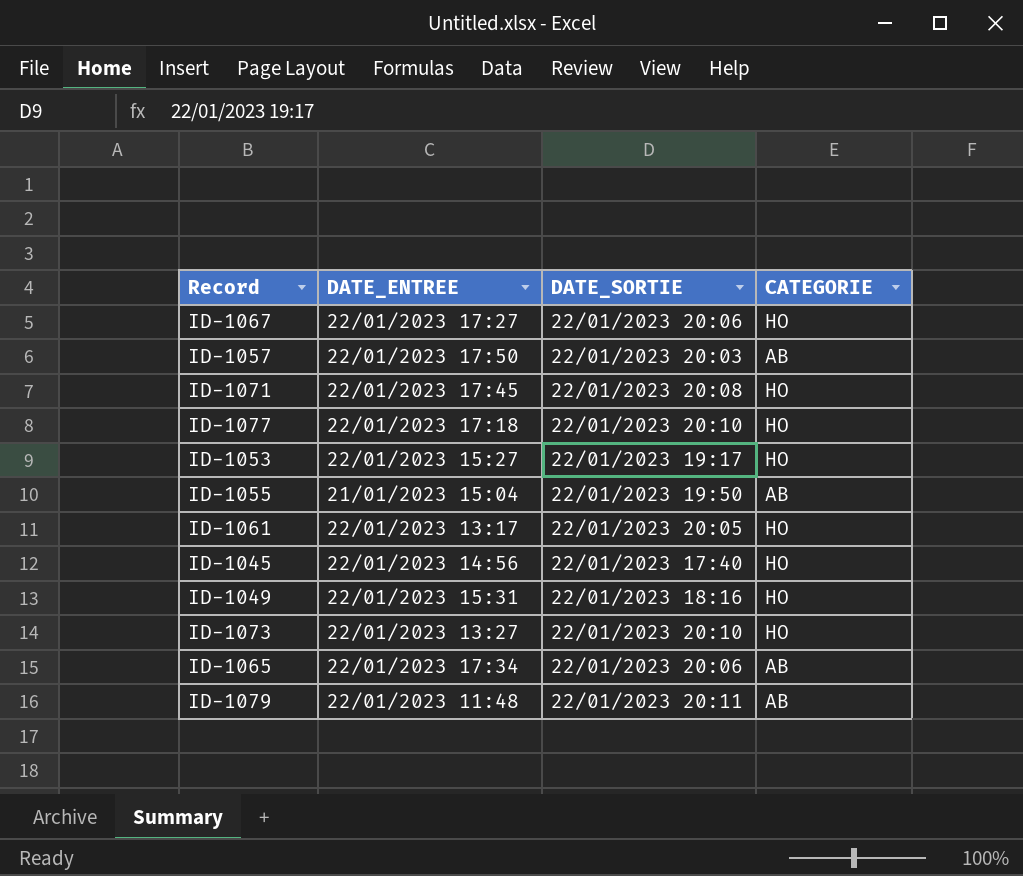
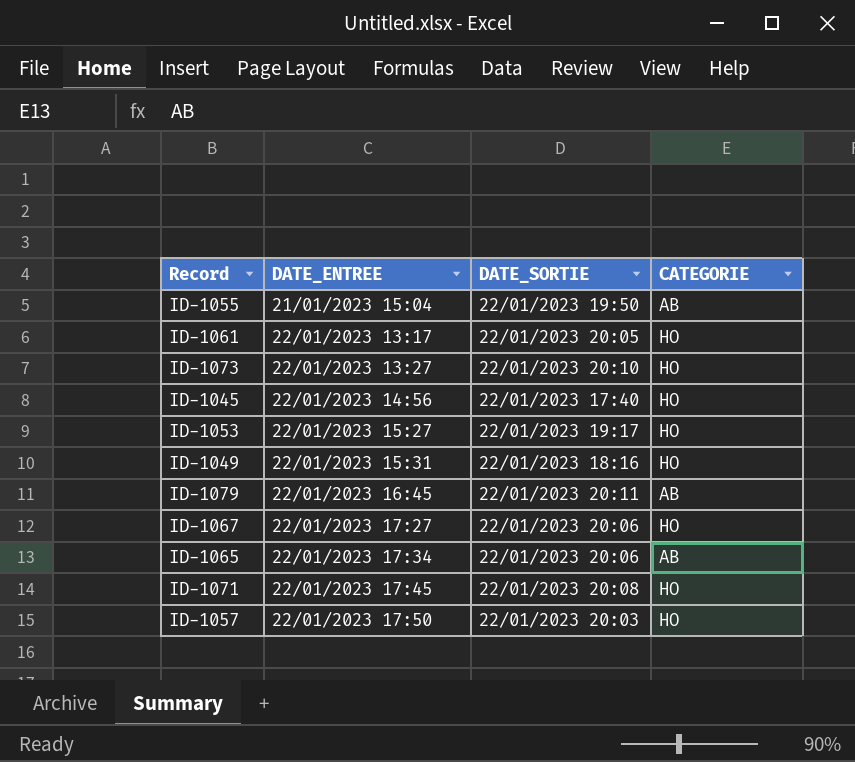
row order: none -> DATE_ENTREE ascending
row ID-1077: 22/01/2023 17:18 | 22/01/2023 20:10 | HO -> none
ID-1079 | DATE_ENTREE: 22/01/2023 11:48 -> 22/01/2023 16:45
ID-1057 | CATEGORIE: AB -> HO

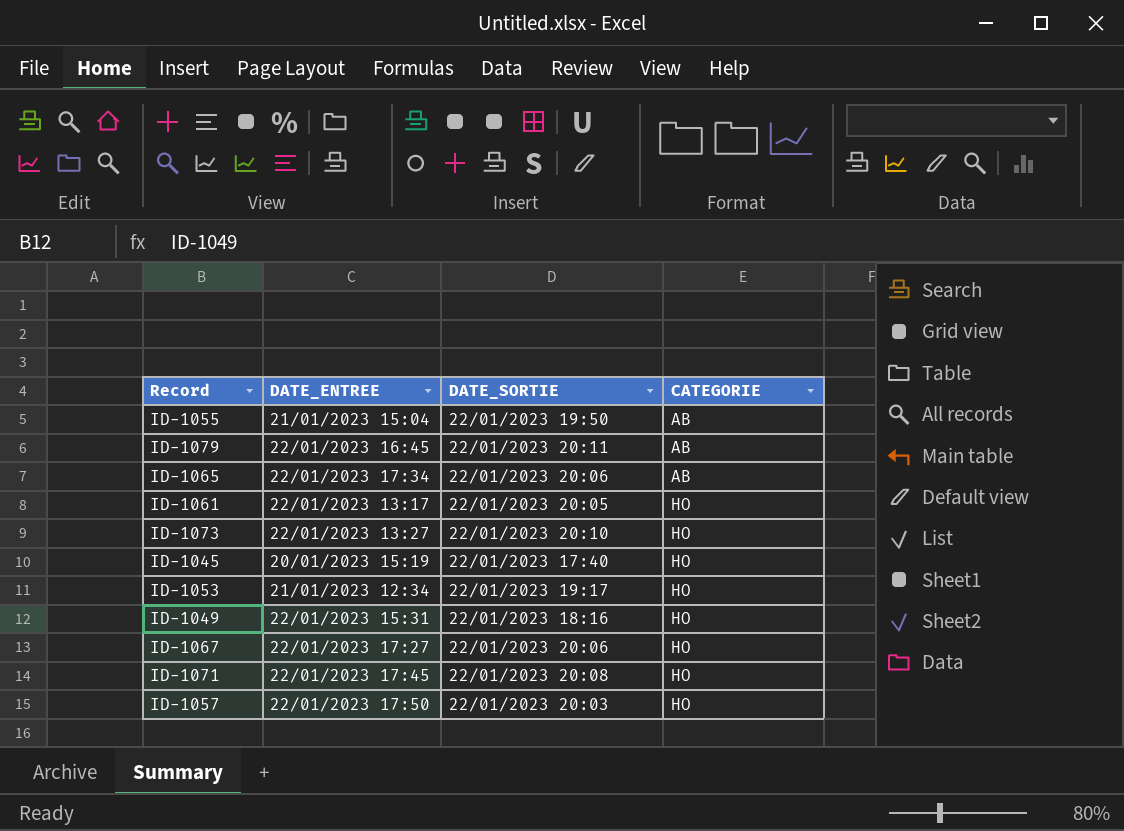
row order: DATE_ENTREE ascending -> CATEGORIE ascending
ID-1045 | DATE_ENTREE: 22/01/2023 14:56 -> 20/01/2023 15:19
ID-1053 | DATE_ENTREE: 22/01/2023 15:27 -> 21/01/2023 12:34

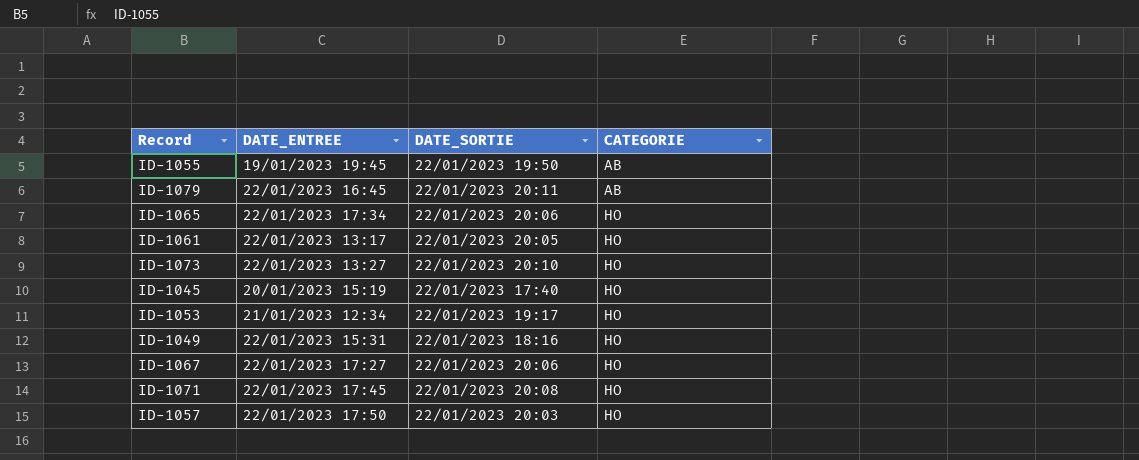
ID-1055 | DATE_ENTREE: 21/01/2023 15:04 -> 19/01/2023 19:45
ID-1065 | CATEGORIE: AB -> HO

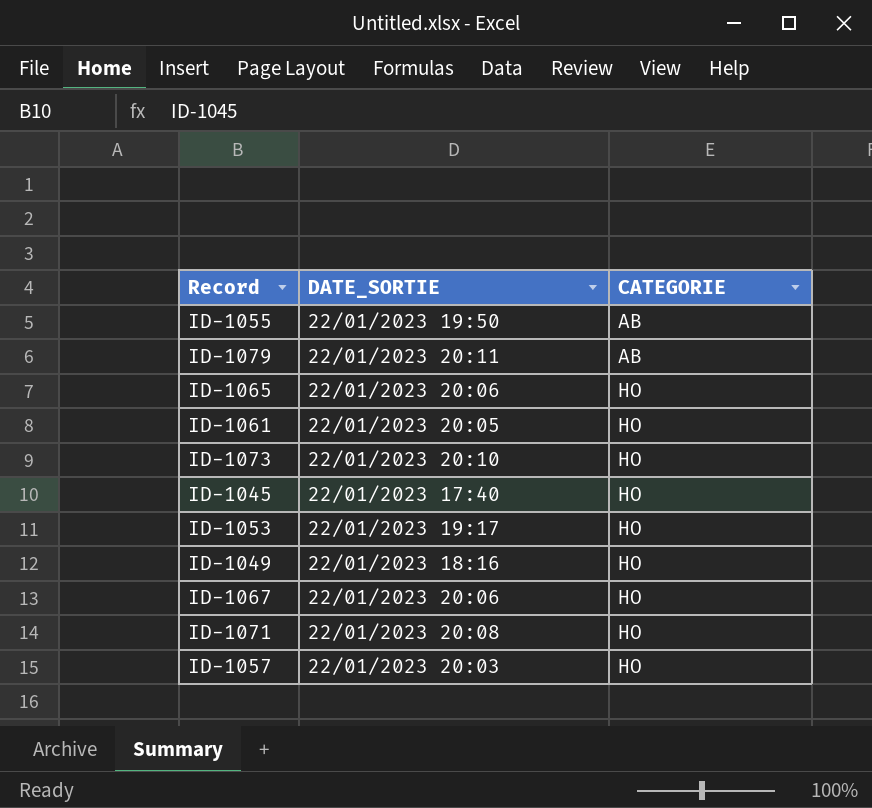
column DATE_ENTREE | position: 2 -> none

